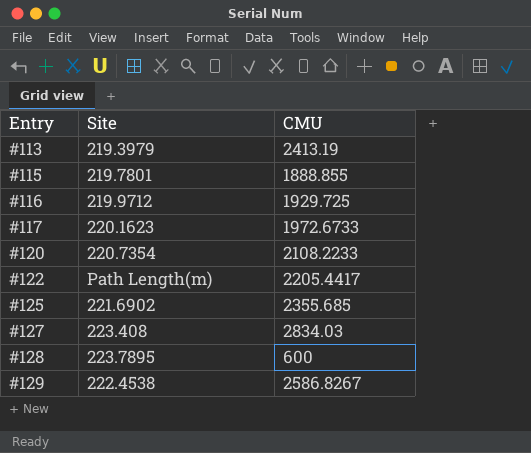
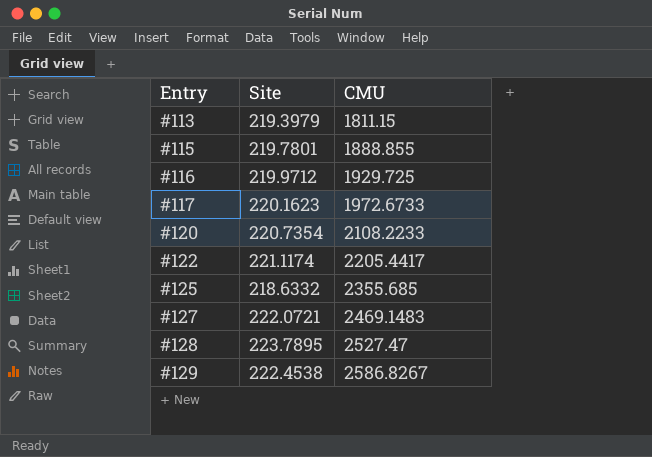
#113 | CMU: 2413.19 -> 1811.15
#122 | Site: Path Length(m) -> 221.1174
#125 | Site: 221.6902 -> 218.6332
#127 | Site: 223.408 -> 222.0721
#127 | CMU: 2834.03 -> 2469.1483
#128 | CMU: 600 -> 2527.47

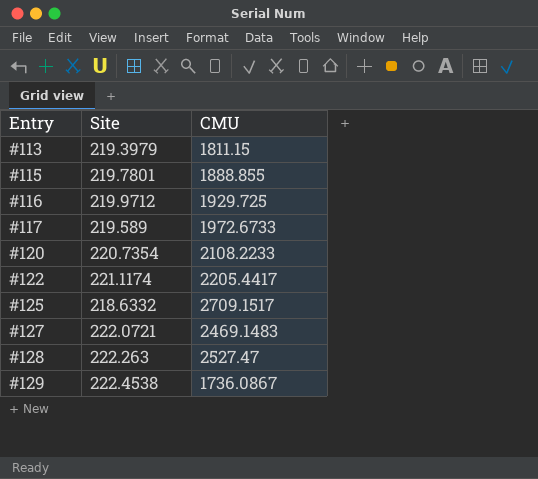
#117 | Site: 220.1623 -> 219.589
#125 | CMU: 2355.685 -> 2709.1517
#128 | Site: 223.7895 -> 222.263
#129 | CMU: 2586.8267 -> 1736.0867

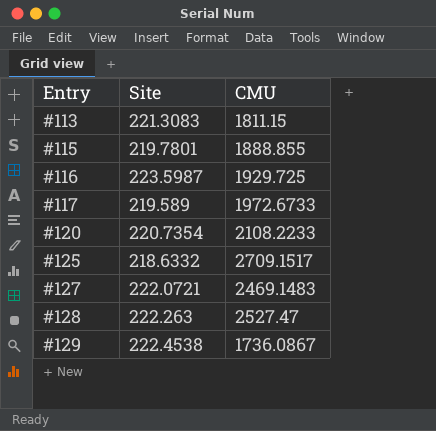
row #122: 221.1174 | 2205.4417 -> none
#113 | Site: 219.3979 -> 221.3083
#116 | Site: 219.9712 -> 223.5987

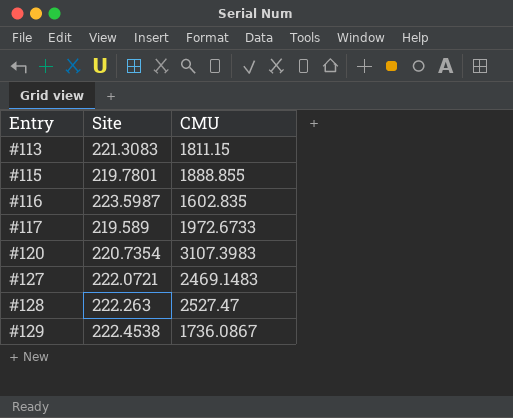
row #125: 218.6332 | 2709.1517 -> none
#116 | CMU: 1929.725 -> 1602.835
#120 | CMU: 2108.2233 -> 3107.3983

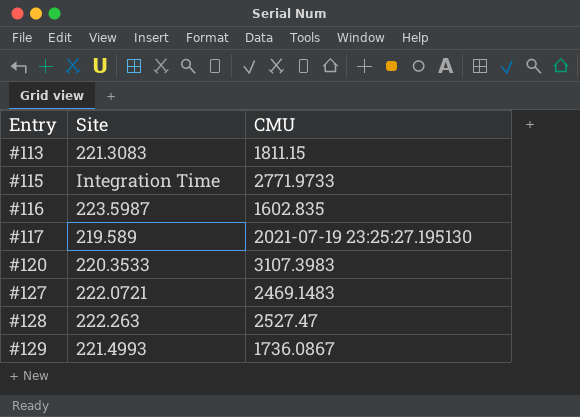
#115 | Site: 219.7801 -> Integration Time
#115 | CMU: 1888.855 -> 2771.9733
#117 | CMU: 1972.6733 -> 2021-07-19 23:25:27.195130
#120 | Site: 220.7354 -> 220.3533
#129 | Site: 222.4538 -> 221.4993

